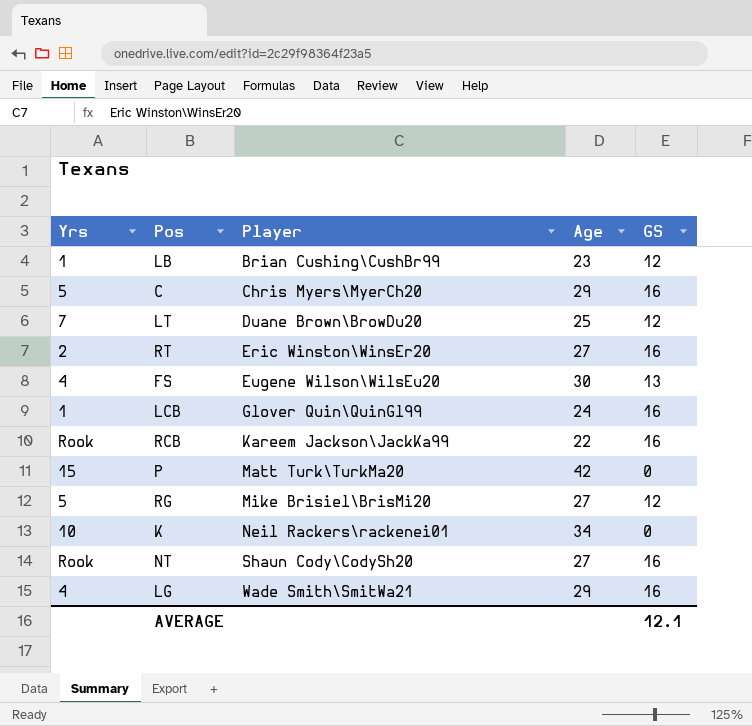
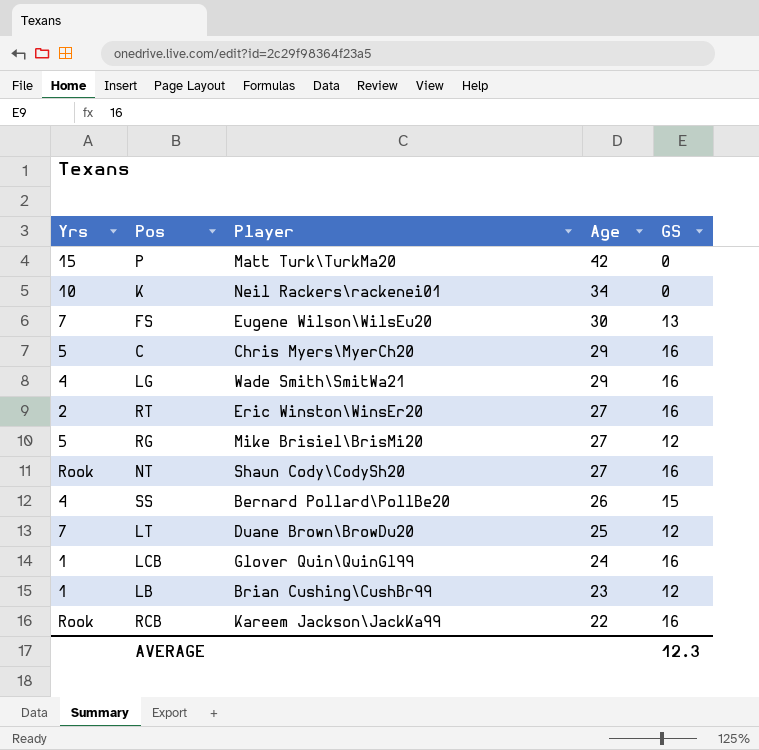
row order: Player ascending -> Age descending
FS | Yrs: 4 -> 7
row SS: none -> 4 | Bernard Pollard\PollBe20 | 26 | 15
AVERAGE | GS: 12.1 -> 12.3

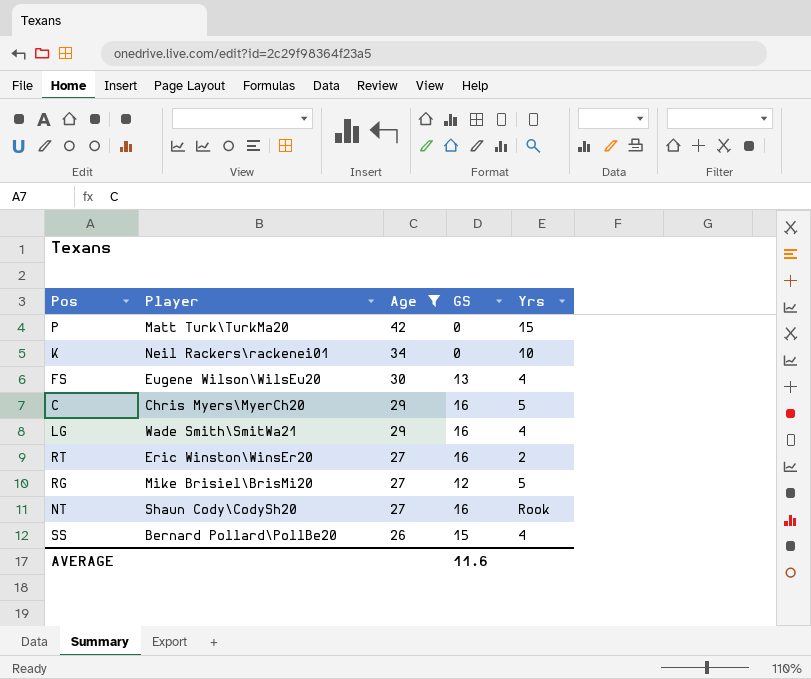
filter: none -> Age >= 26
column Yrs | position: 1 -> 5
FS | Yrs: 7 -> 4
AVERAGE | GS: 12.3 -> 11.6

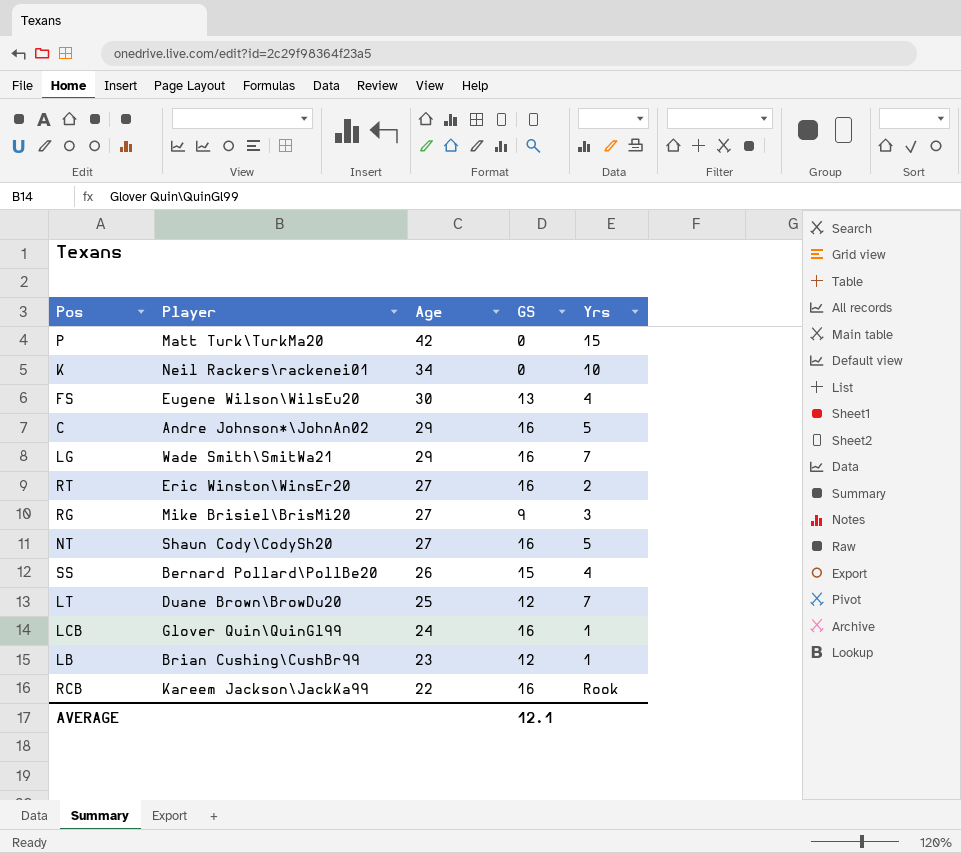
filter: Age >= 26 -> none
C | Player: Chris Myers\MyerCh20 -> Andre Johnson*\JohnAn02
LG | Yrs: 4 -> 7
RG | GS: 12 -> 9
RG | Yrs: 5 -> 3
NT | Yrs: Rook -> 5
AVERAGE | GS: 11.6 -> 12.1

